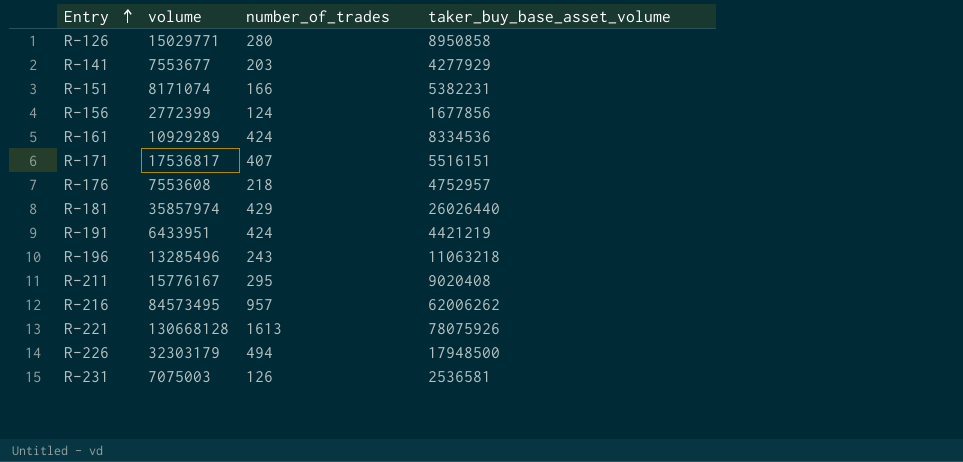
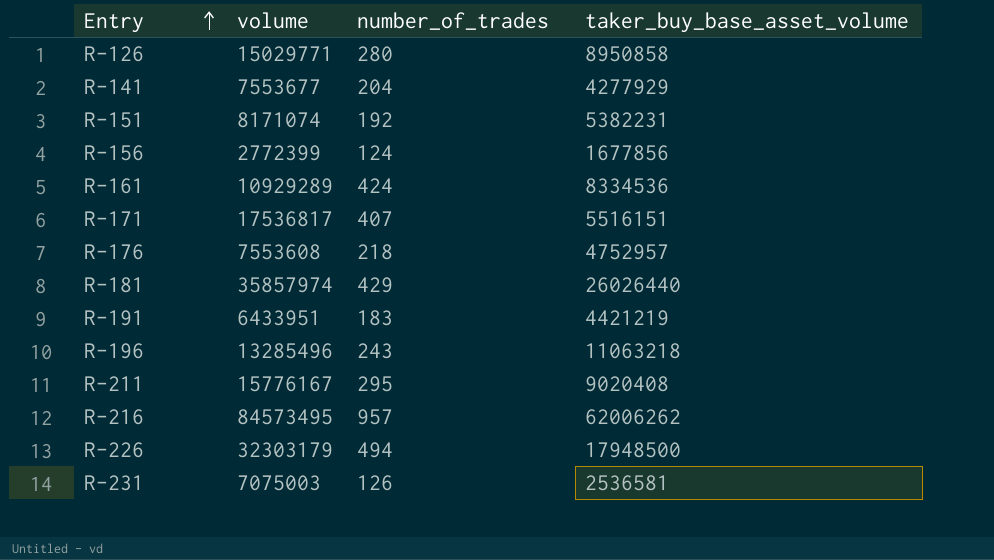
row R-221: 130668128 | 1613 | 78075926 -> none
R-141 | number_of_trades: 203 -> 204
R-151 | number_of_trades: 166 -> 192
R-191 | number_of_trades: 424 -> 183

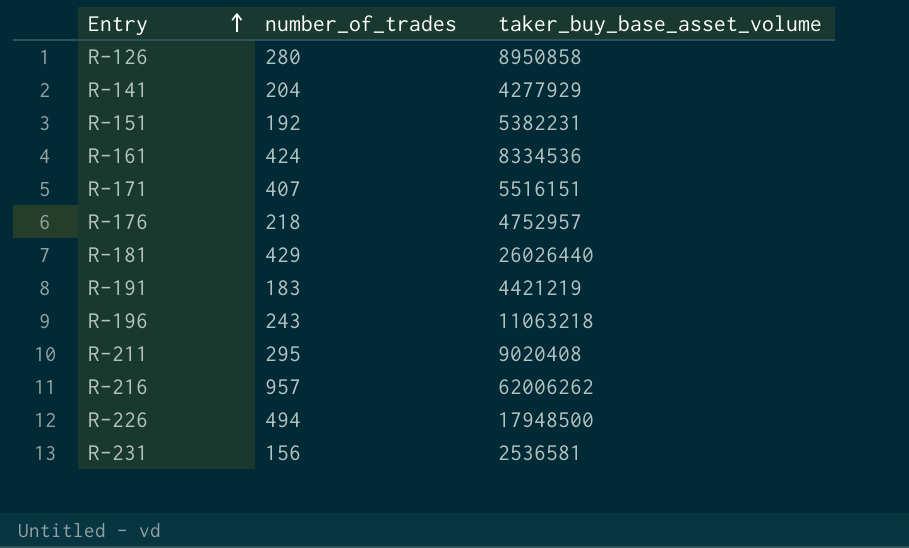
column volume | position: 2 -> none
row R-156: 2772399 | 124 | 1677856 -> none
R-231 | number_of_trades: 126 -> 156

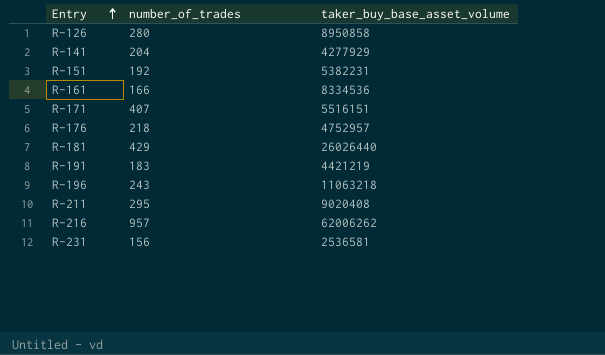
row R-226: 494 | 17948500 -> none
R-161 | number_of_trades: 424 -> 166

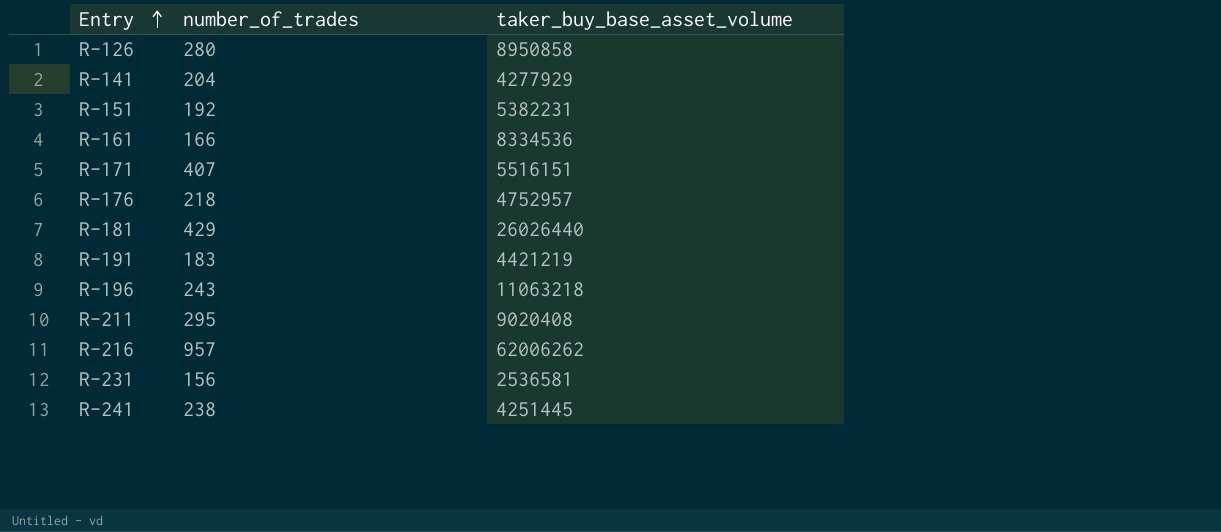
row R-241: none -> 238 | 4251445

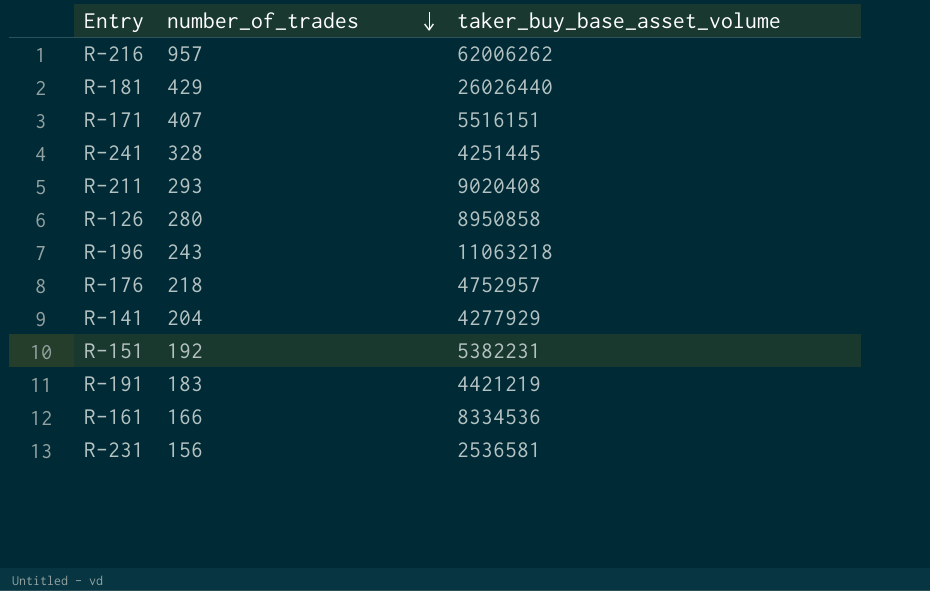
row order: Entry ascending -> number_of_trades descending
R-241 | number_of_trades: 238 -> 328
R-211 | number_of_trades: 295 -> 293

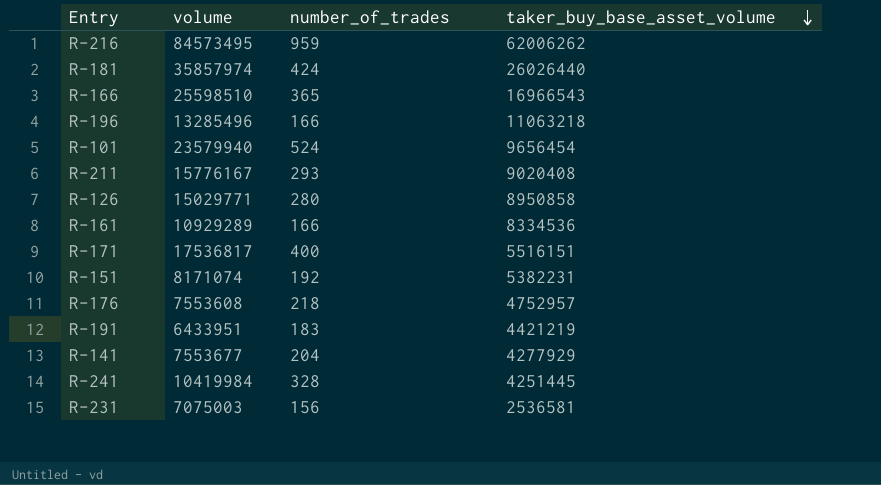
row order: number_of_trades descending -> taker_buy_base_asset_volume descending
column volume | position: none -> 2
R-216 | number_of_trades: 957 -> 959
R-181 | number_of_trades: 429 -> 424
row R-166: none -> 25598510 | 365 | 16966543
R-196 | number_of_trades: 243 -> 166
row R-101: none -> 23579940 | 524 | 9656454
R-171 | number_of_trades: 407 -> 400

